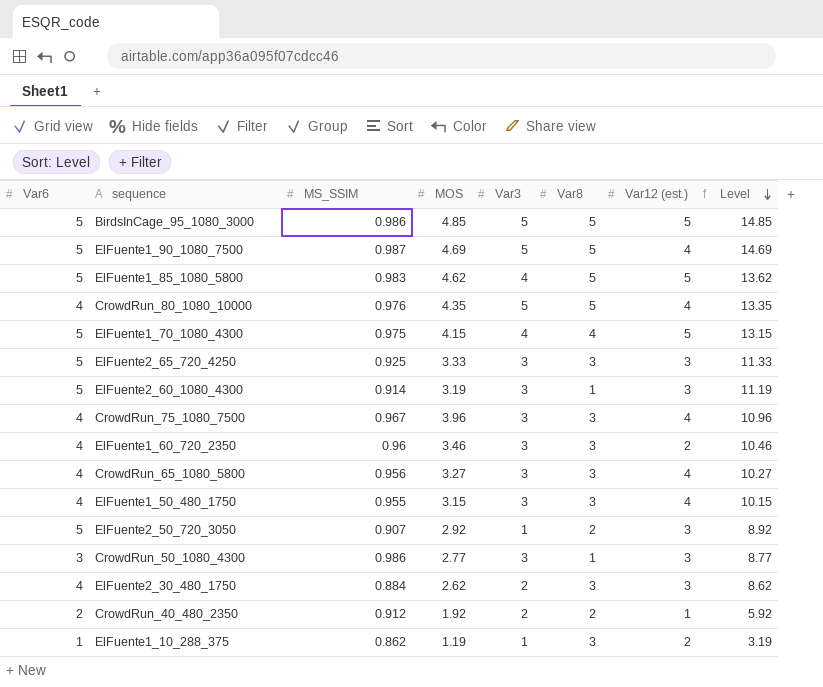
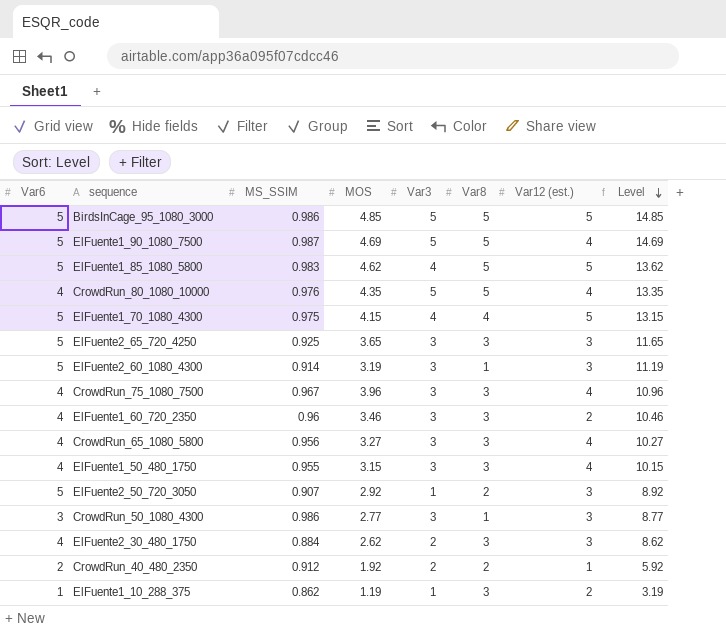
ElFuente2_65_720_4250 | MOS: 3.33 -> 3.65
ElFuente2_65_720_4250 | Level: 11.33 -> 11.65

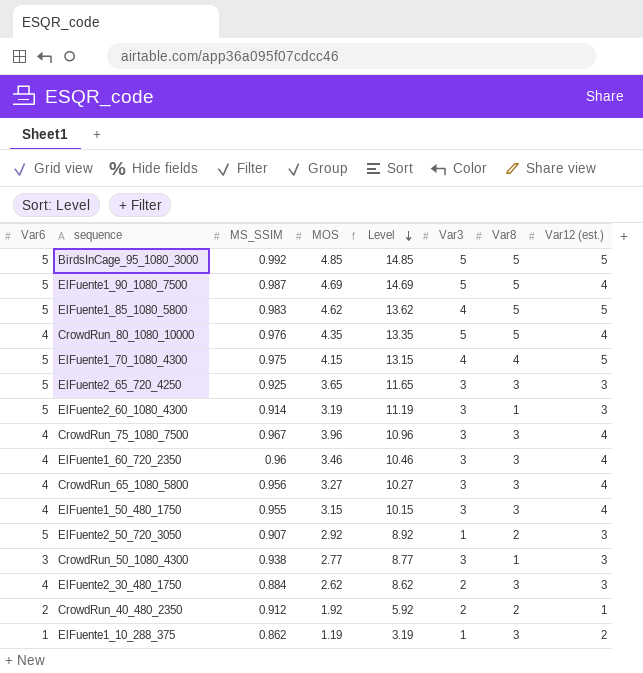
column Level | position: 8 -> 5
BirdsInCage_95_1080_3000 | MS_SSIM: 0.986 -> 0.992
ElFuente1_60_720_2350 | Var12 (est.): 2 -> 4
CrowdRun_50_1080_4300 | MS_SSIM: 0.986 -> 0.938

